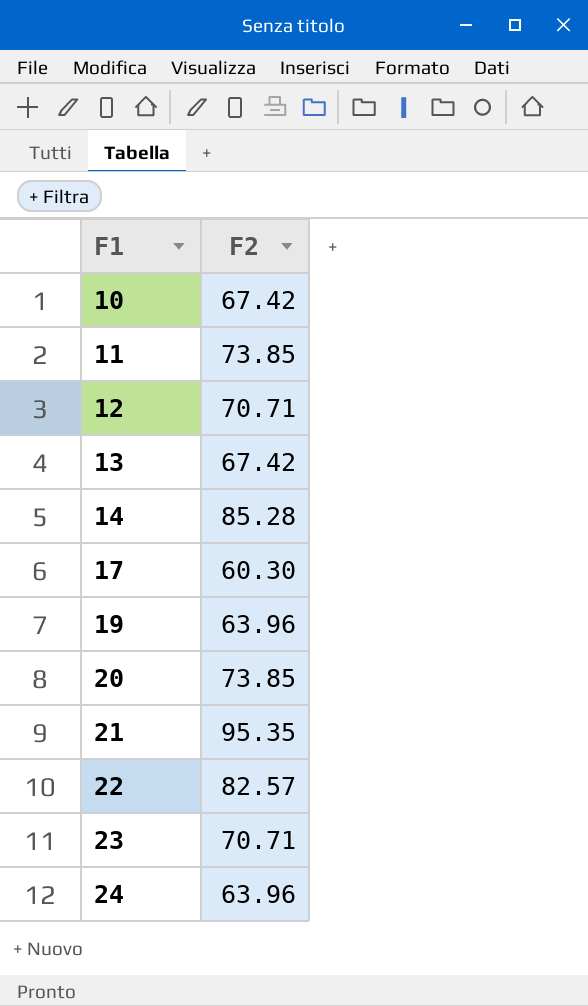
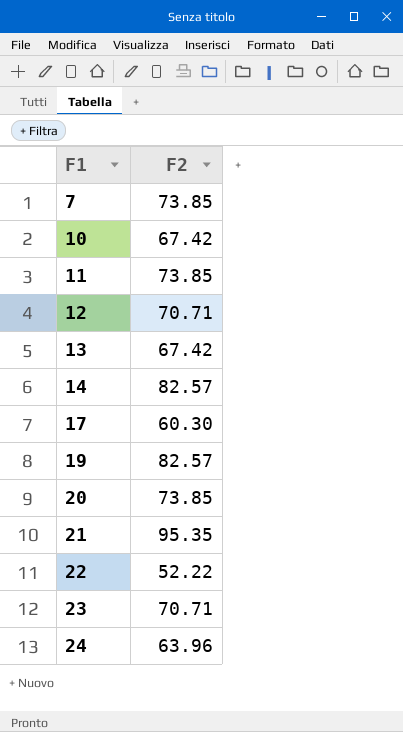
row 7: none -> 73.85
14 | F2: 85.28 -> 82.57
19 | F2: 63.96 -> 82.57
22 | F2: 82.57 -> 52.22

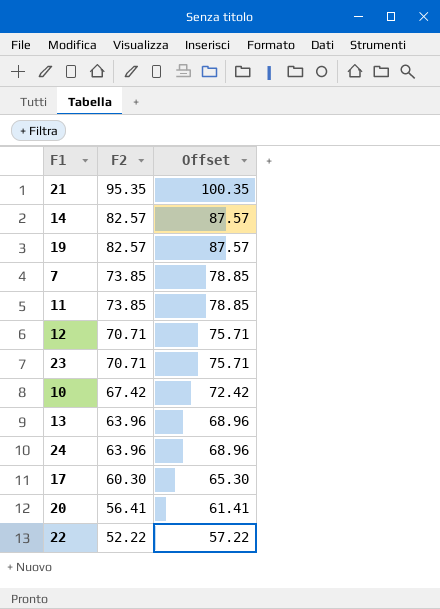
row order: F1 ascending -> F2 descending
column Offset | formula: none -> [F2] + 5
13 | F2: 67.42 -> 63.96
20 | F2: 73.85 -> 56.41

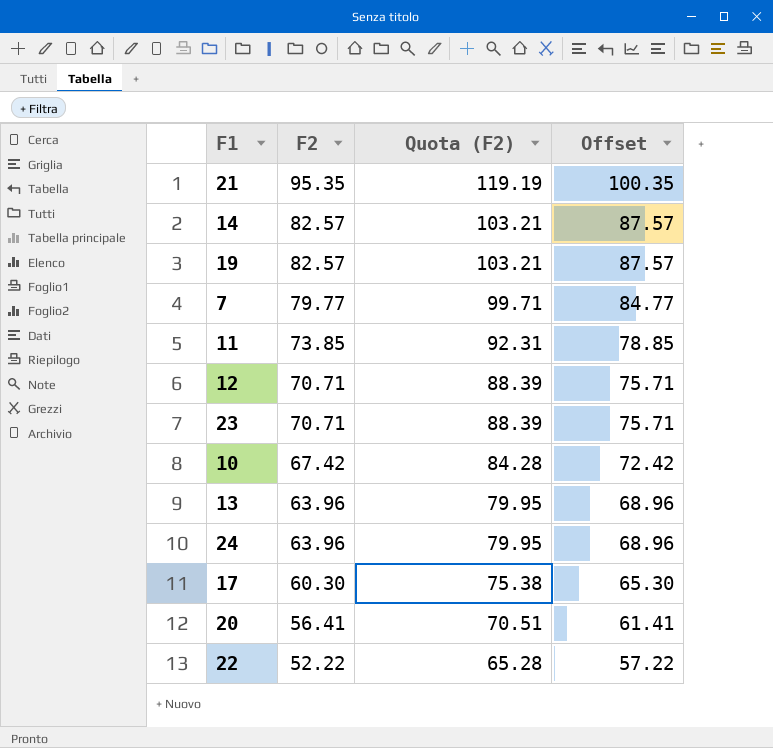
column Quota (F2) | formula: none -> [F2] * 1.25
7 | F2: 73.85 -> 79.77
7 | Offset: 78.85 -> 84.77

